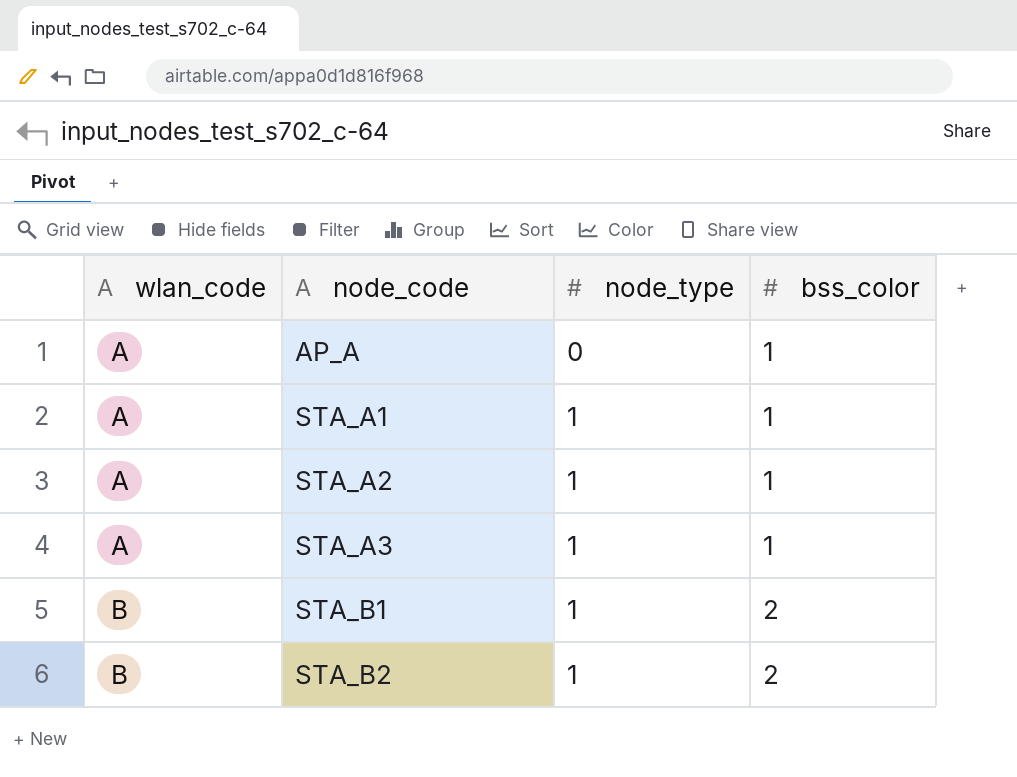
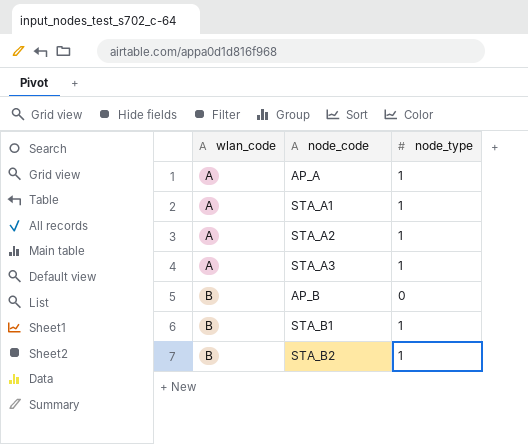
column bss_color | position: 4 -> none
AP_A | node_type: 0 -> 1
row AP_B: none -> B | 0

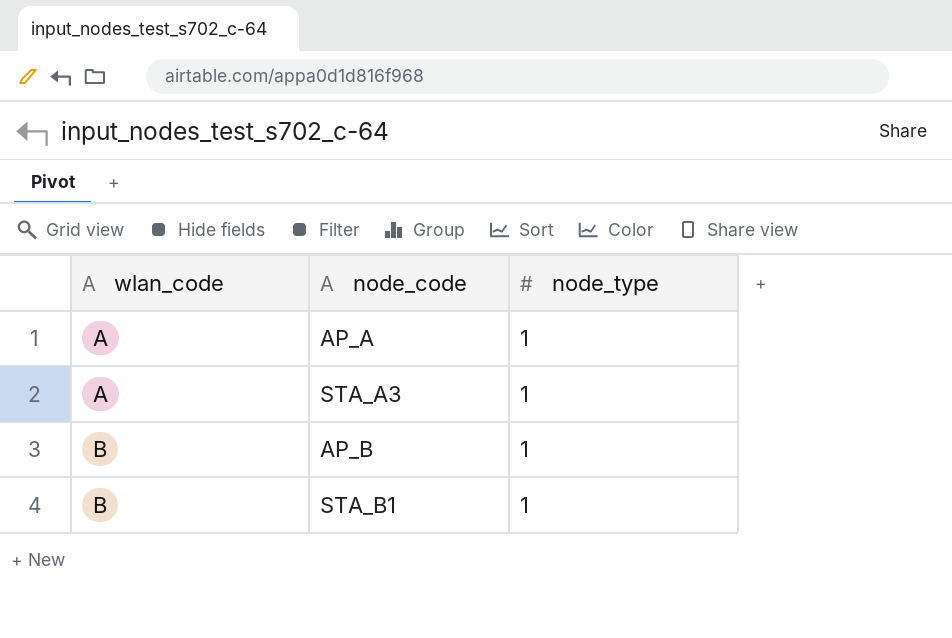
row STA_A1: A | 1 -> none
row STA_A2: A | 1 -> none
row STA_B2: B | 1 -> none
AP_B | node_type: 0 -> 1

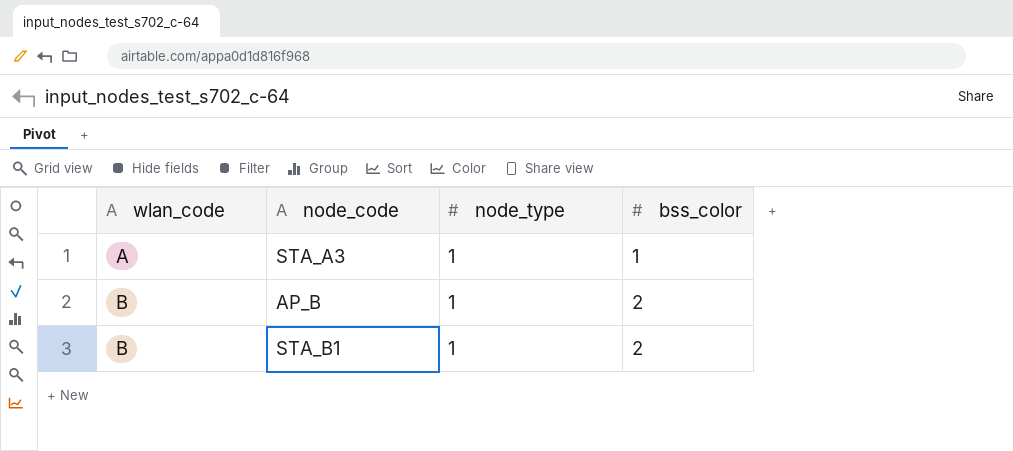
column bss_color | position: none -> 4
row AP_A: A | 1 -> none

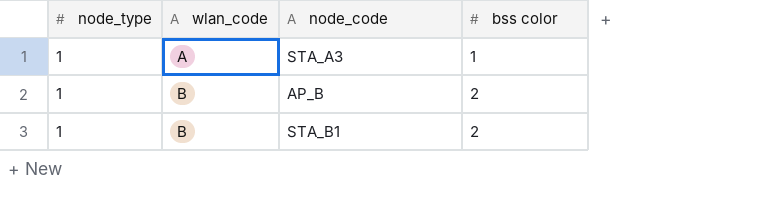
column node_type | position: 3 -> 1
column name: bss_color -> bss color

